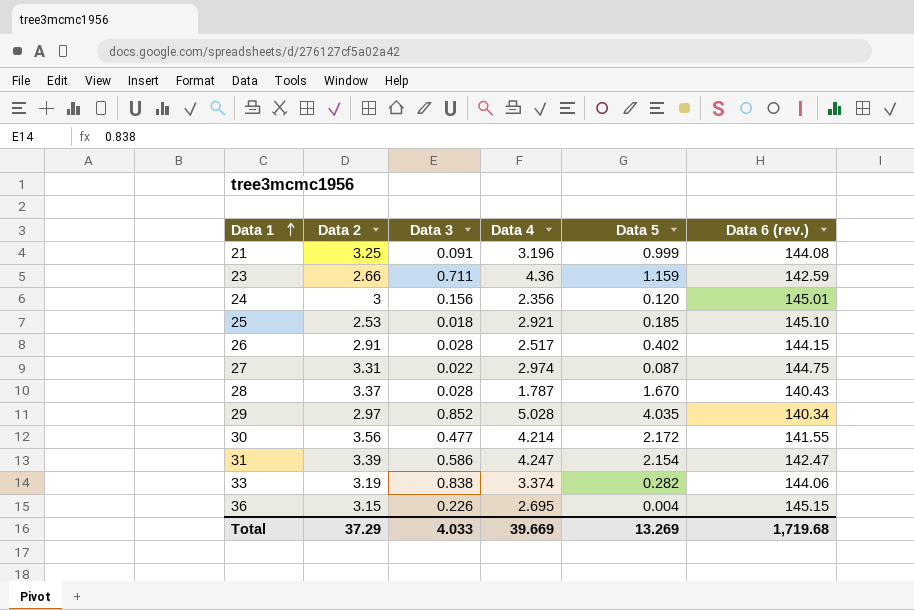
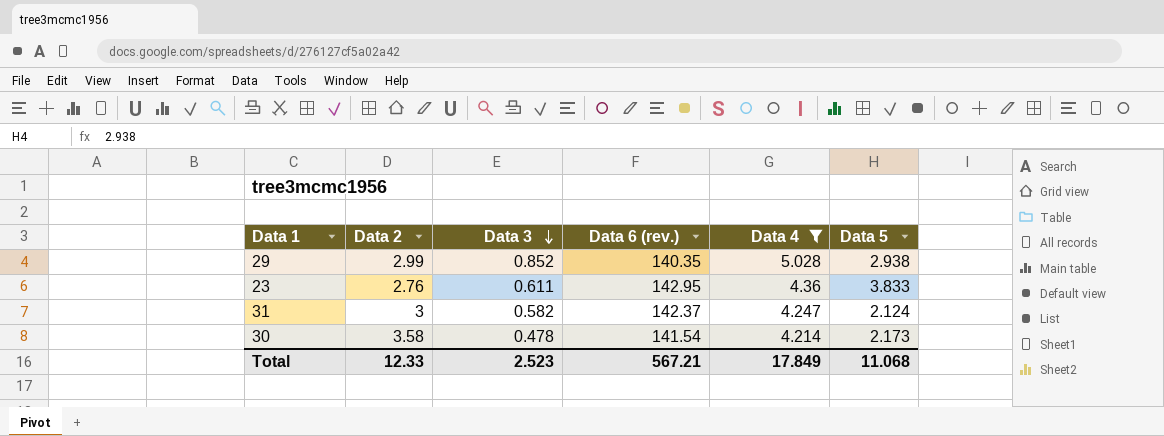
filter: none -> Data 4 >= 4.214
row order: Data 1 ascending -> Data 3 descending
column Data 6 (rev.) | position: 6 -> 4
29 | Data 2: 2.97 -> 2.99
29 | Data 6 (rev.): 140.34 -> 140.35
29 | Data 5: 4.035 -> 2.938
23 | Data 2: 2.66 -> 2.76
23 | Data 3: 0.711 -> 0.611
23 | Data 6 (rev.): 142.59 -> 142.95
23 | Data 5: 1.159 -> 3.833
31 | Data 2: 3.39 -> 3
31 | Data 3: 0.586 -> 0.582
31 | Data 6 (rev.): 142.47 -> 142.37
31 | Data 5: 2.154 -> 2.124
30 | Data 2: 3.56 -> 3.58
30 | Data 3: 0.477 -> 0.478
30 | Data 6 (rev.): 141.55 -> 141.54
30 | Data 5: 2.172 -> 2.173
Total | Data 2: 37.29 -> 12.33
Total | Data 3: 4.033 -> 2.523
Total | Data 6 (rev.): 1,719.68 -> 567.21
Total | Data 4: 39.669 -> 17.849
Total | Data 5: 13.269 -> 11.068

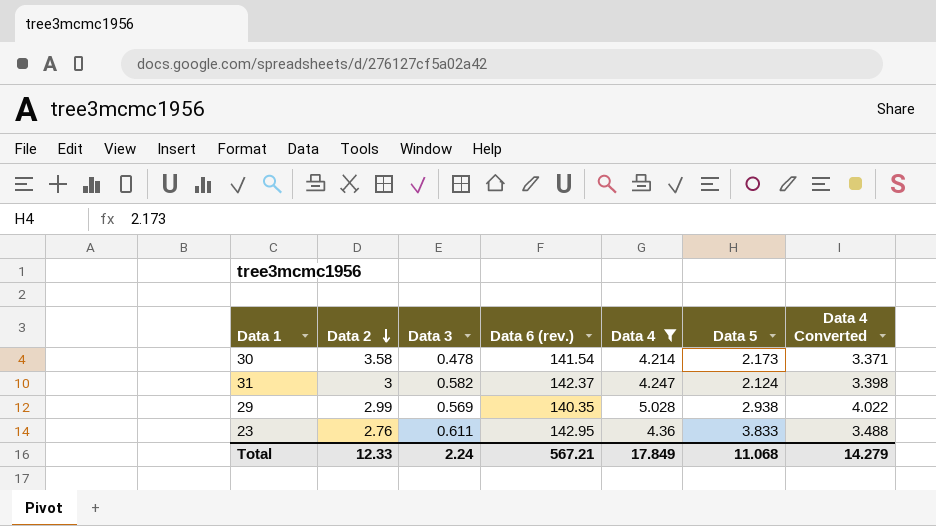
row order: Data 3 descending -> Data 2 descending
column Data 4 Converted | formula: none -> [Data 4] * 0.8
29 | Data 3: 0.852 -> 0.569
Total | Data 3: 2.523 -> 2.24

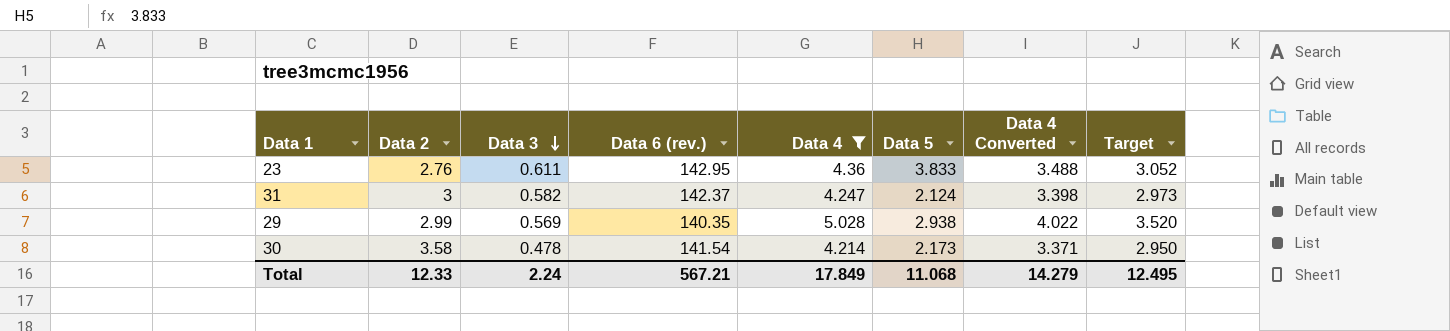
row order: Data 2 descending -> Data 3 descending
column Target | formula: none -> [Data 4] * 0.7

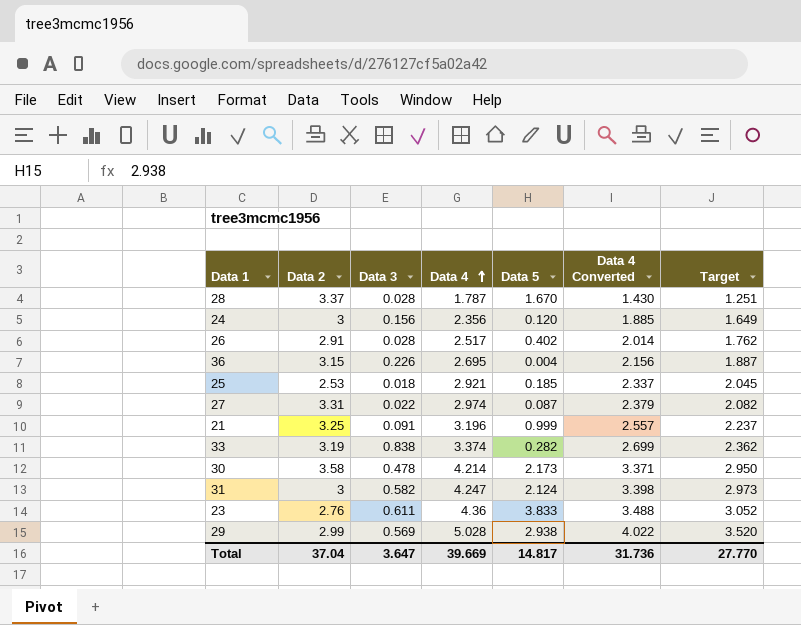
filter: Data 4 >= 4.214 -> none
row order: Data 3 descending -> Data 4 ascending
column Data 6 (rev.) | position: 4 -> none
Total | Data 2: 12.33 -> 37.04
Total | Data 3: 2.24 -> 3.647
Total | Data 4: 17.849 -> 39.669
Total | Data 5: 11.068 -> 14.817
Total | Data 4 Converted: 14.279 -> 31.736
Total | Target: 12.495 -> 27.770

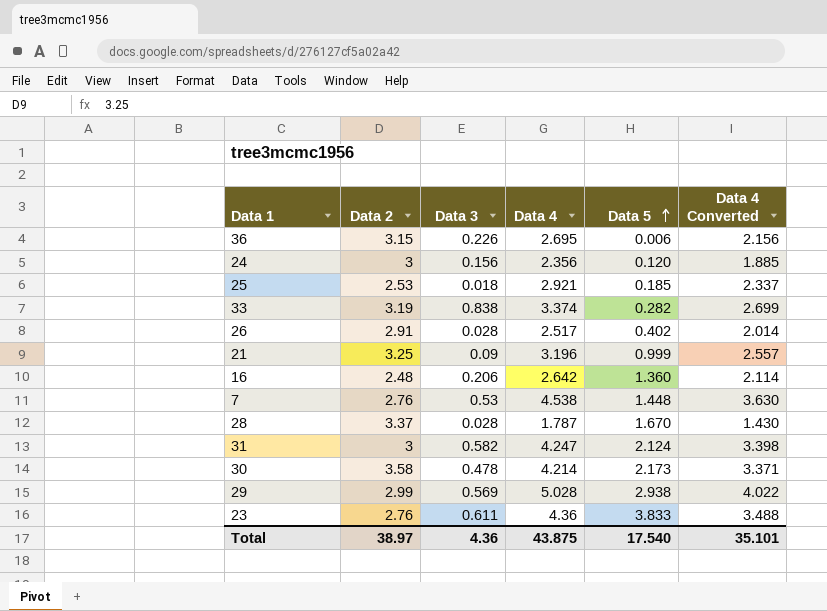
row order: Data 4 ascending -> Data 5 ascending
column Target | formula: [Data 4] * 0.7 -> none
row 27: 3.31 | 0.022 | 2.974 | 0.087 | 2.379 | 2.082 -> none
36 | Data 5: 0.004 -> 0.006
21 | Data 3: 0.091 -> 0.09
row 16: none -> 2.48 | 0.206 | 2.642 | 1.360 | 2.114
row 7: none -> 2.76 | 0.53 | 4.538 | 1.448 | 3.630
Total | Data 2: 37.04 -> 38.97
Total | Data 3: 3.647 -> 4.36
Total | Data 4: 39.669 -> 43.875
Total | Data 5: 14.817 -> 17.540
Total | Data 4 Converted: 31.736 -> 35.101

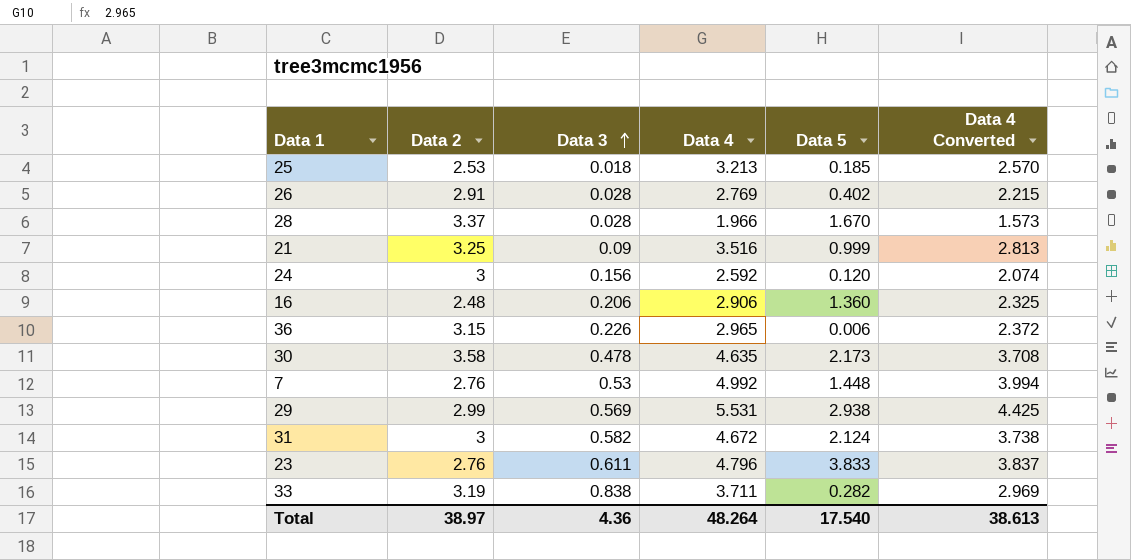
row order: Data 5 ascending -> Data 3 ascending
25 | Data 4: 2.921 -> 3.213
25 | Data 4 Converted: 2.337 -> 2.570
26 | Data 4: 2.517 -> 2.769
26 | Data 4 Converted: 2.014 -> 2.215
28 | Data 4: 1.787 -> 1.966
28 | Data 4 Converted: 1.430 -> 1.573
21 | Data 4: 3.196 -> 3.516
21 | Data 4 Converted: 2.557 -> 2.813
24 | Data 4: 2.356 -> 2.592
24 | Data 4 Converted: 1.885 -> 2.074
16 | Data 4: 2.642 -> 2.906
16 | Data 4 Converted: 2.114 -> 2.325
36 | Data 4: 2.695 -> 2.965
36 | Data 4 Converted: 2.156 -> 2.372
30 | Data 4: 4.214 -> 4.635
30 | Data 4 Converted: 3.371 -> 3.708
7 | Data 4: 4.538 -> 4.992
7 | Data 4 Converted: 3.630 -> 3.994
29 | Data 4: 5.028 -> 5.531
29 | Data 4 Converted: 4.022 -> 4.425
31 | Data 4: 4.247 -> 4.672
31 | Data 4 Converted: 3.398 -> 3.738
23 | Data 4: 4.36 -> 4.796
23 | Data 4 Converted: 3.488 -> 3.837
33 | Data 4: 3.374 -> 3.711
33 | Data 4 Converted: 2.699 -> 2.969
Total | Data 4: 43.875 -> 48.264
Total | Data 4 Converted: 35.101 -> 38.613

